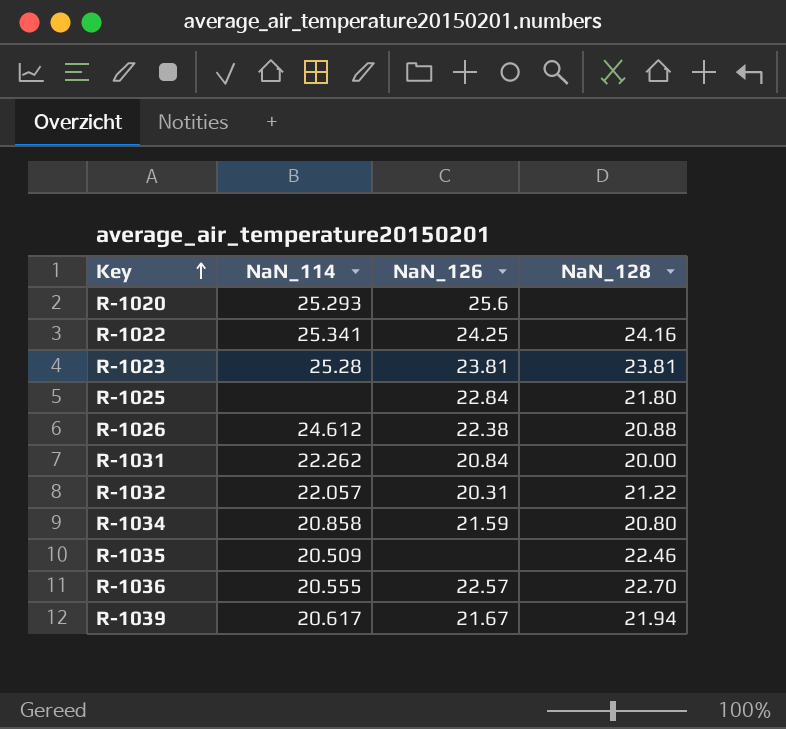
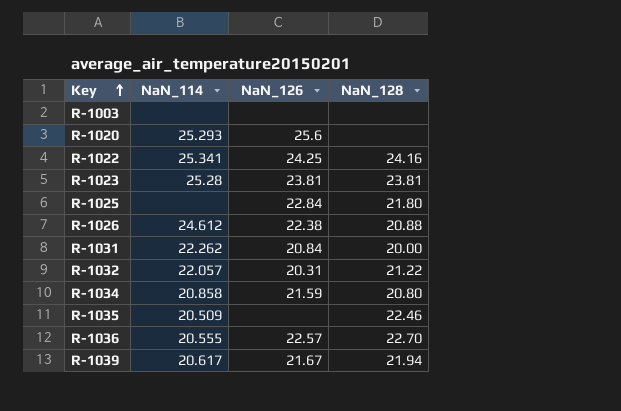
row R-1003: none -> none | none | none

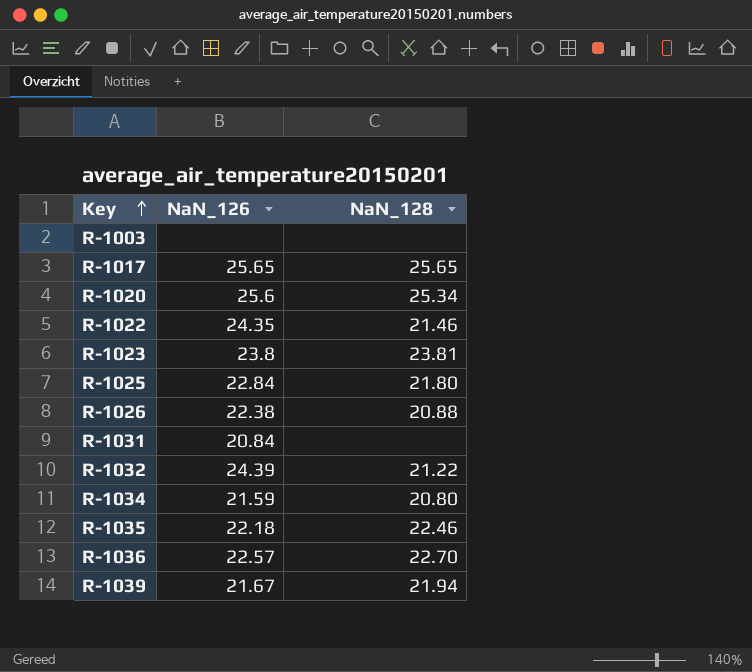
column NaN_114 | position: 2 -> none
row R-1017: none -> 25.65 | 25.65
R-1020 | NaN_128: none -> 25.34
R-1022 | NaN_126: 24.25 -> 24.35
R-1022 | NaN_128: 24.16 -> 21.46
R-1023 | NaN_126: 23.81 -> 23.8
R-1031 | NaN_128: 20.00 -> none
R-1032 | NaN_126: 20.31 -> 24.39
R-1035 | NaN_126: none -> 22.18

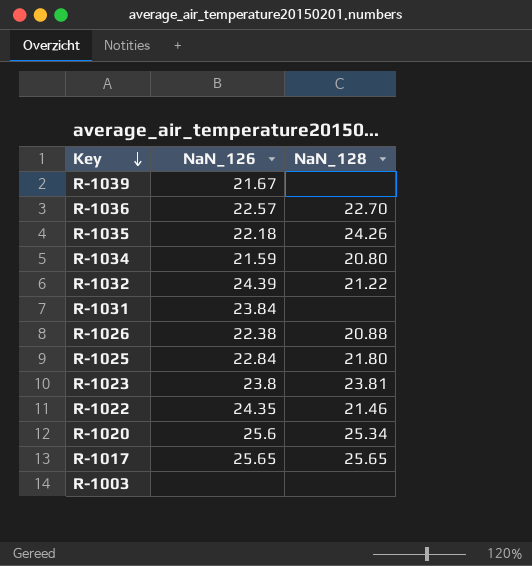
row order: Key ascending -> Key descending
R-1039 | NaN_128: 21.94 -> none
R-1035 | NaN_128: 22.46 -> 24.26
R-1031 | NaN_126: 20.84 -> 23.84

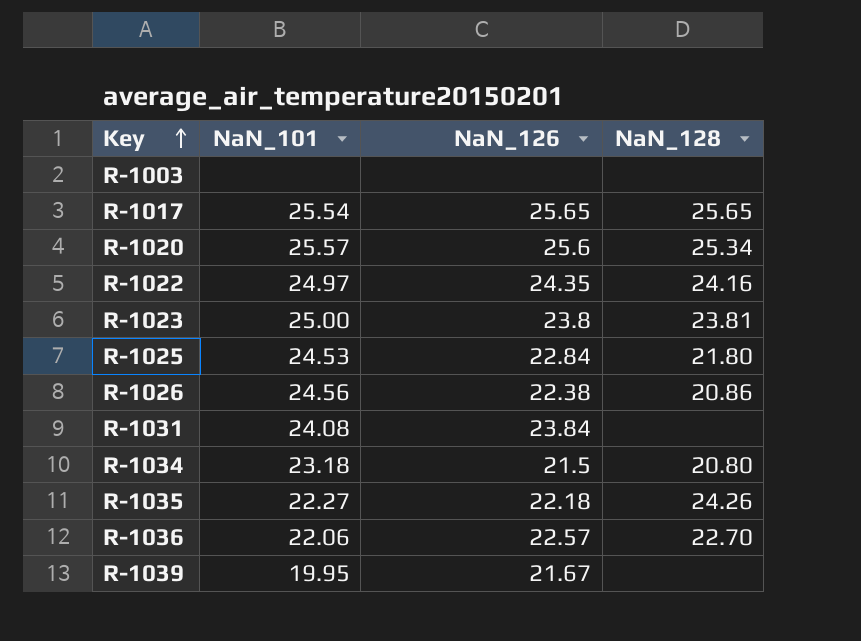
row order: Key descending -> Key ascending
column NaN_101 | position: none -> 2
row R-1032: 24.39 | 21.22 -> none
R-1022 | NaN_128: 21.46 -> 24.16
R-1026 | NaN_128: 20.88 -> 20.86
R-1034 | NaN_126: 21.59 -> 21.5

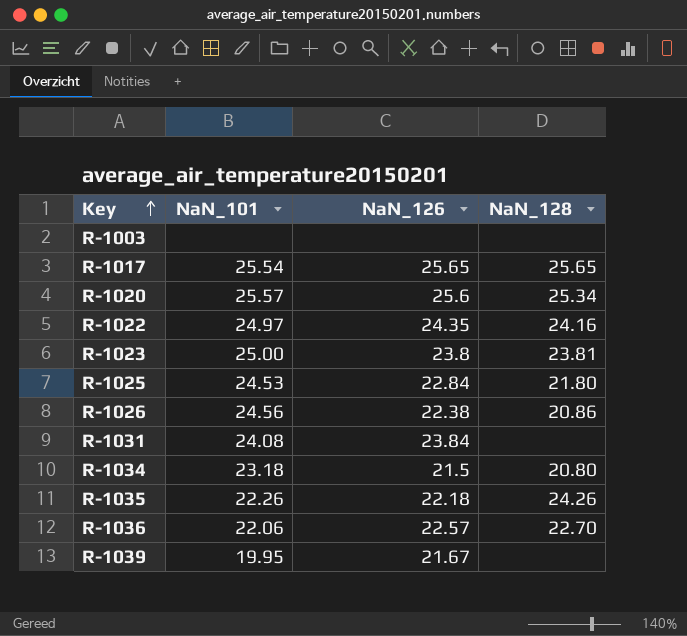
R-1035 | NaN_101: 22.27 -> 22.26

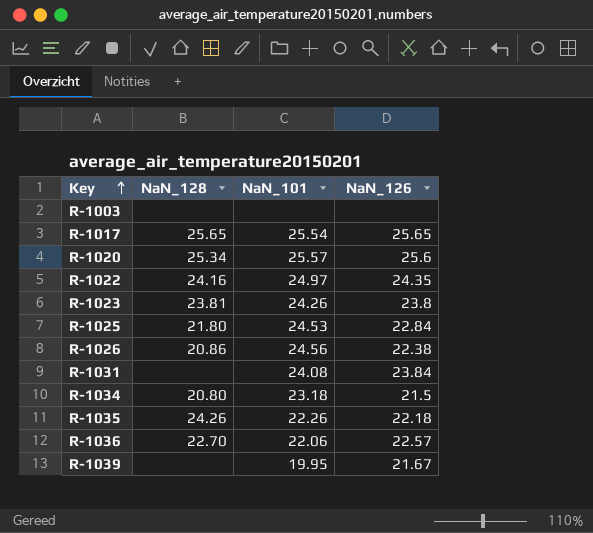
column NaN_128 | position: 4 -> 2
R-1023 | NaN_101: 25.00 -> 24.26

